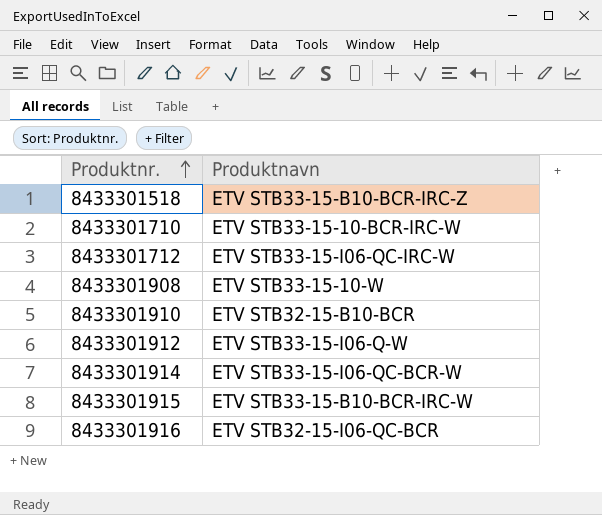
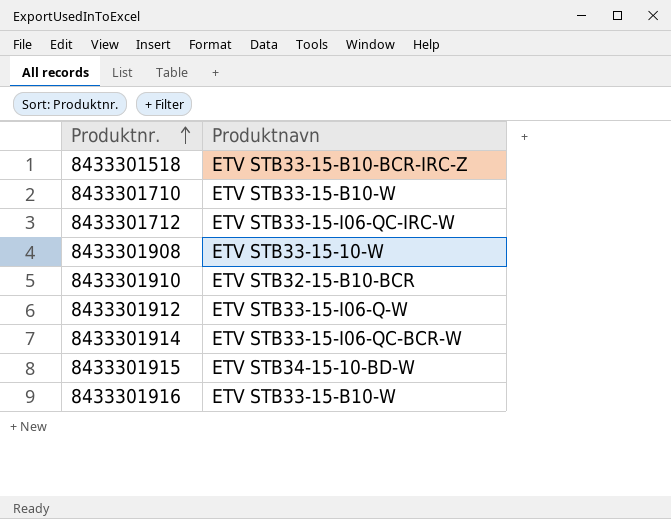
8433301710 | Produktnavn: ETV STB33-15-10-BCR-IRC-W -> ETV STB33-15-B10-W
8433301915 | Produktnavn: ETV STB33-15-B10-BCR-IRC-W -> ETV STB34-15-10-BD-W
8433301916 | Produktnavn: ETV STB32-15-I06-QC-BCR -> ETV STB33-15-B10-W

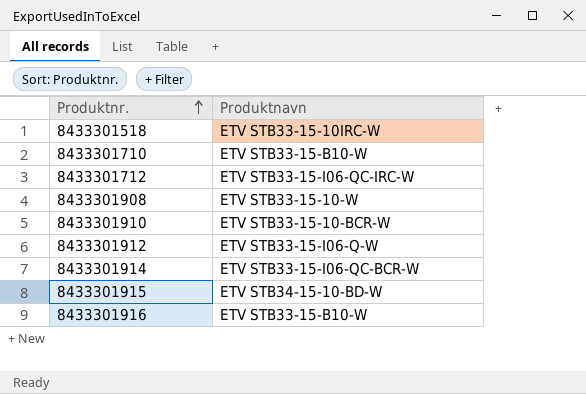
8433301518 | Produktnavn: ETV STB33-15-B10-BCR-IRC-Z -> ETV STB33-15-10IRC-W
8433301910 | Produktnavn: ETV STB32-15-B10-BCR -> ETV STB33-15-10-BCR-W

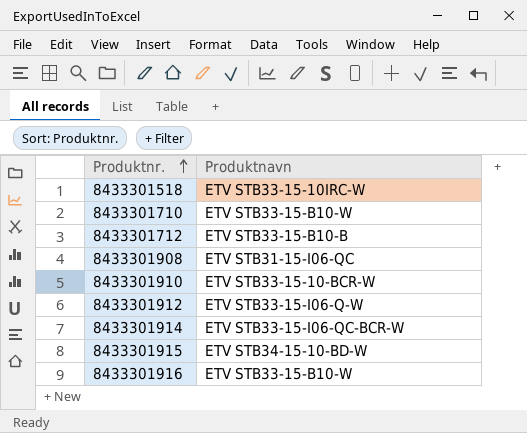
8433301712 | Produktnavn: ETV STB33-15-I06-QC-IRC-W -> ETV STB33-15-B10-B
8433301908 | Produktnavn: ETV STB33-15-10-W -> ETV STB31-15-I06-QC

